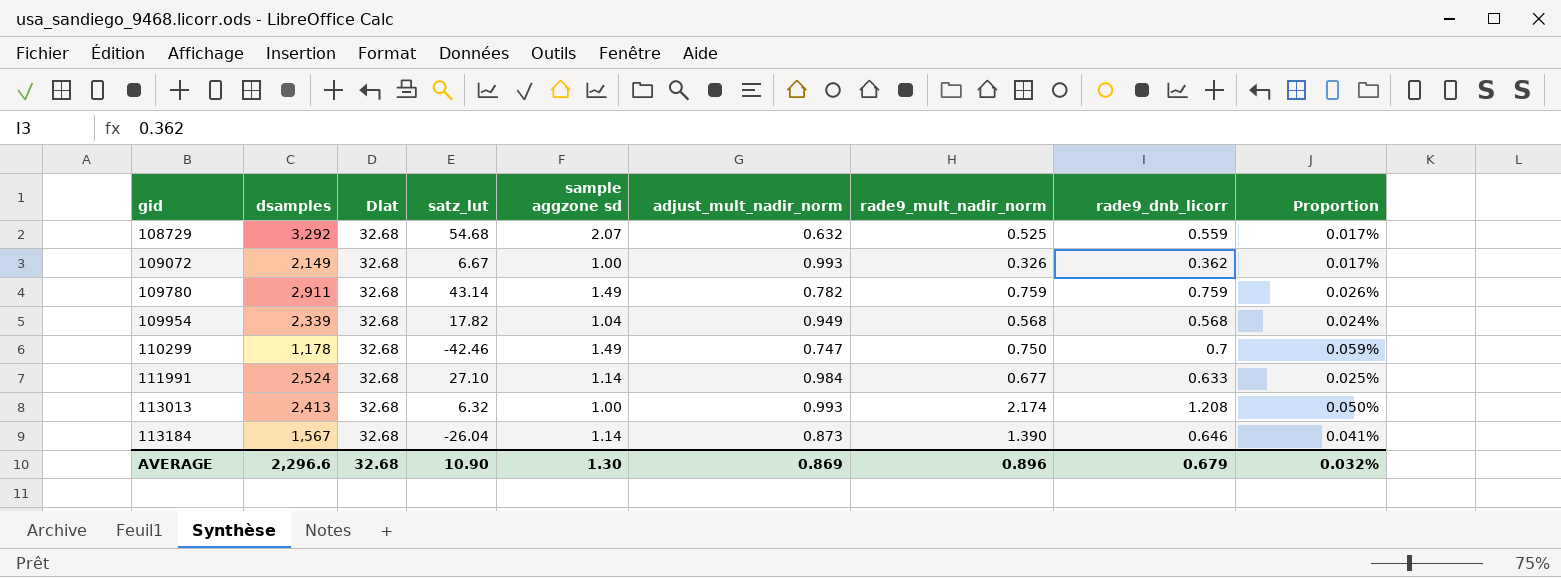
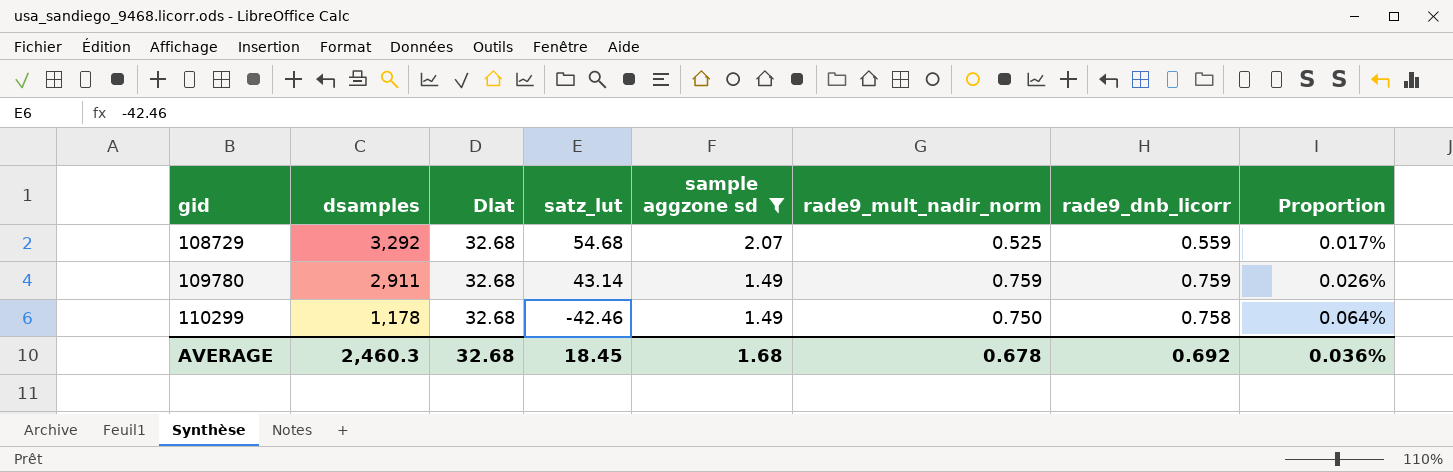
filter: none -> sample aggzone sd >= 1.49
column adjust_mult_nadir_norm | position: 6 -> none
110299 | rade9_dnb_licorr: 0.7 -> 0.758
110299 | Proportion: 0.059% -> 0.064%
AVERAGE | dsamples: 2,296.6 -> 2,460.3
AVERAGE | satz_lut: 10.90 -> 18.45
AVERAGE | sample aggzone sd: 1.30 -> 1.68
AVERAGE | rade9_mult_nadir_norm: 0.896 -> 0.678
AVERAGE | rade9_dnb_licorr: 0.679 -> 0.692
AVERAGE | Proportion: 0.032% -> 0.036%

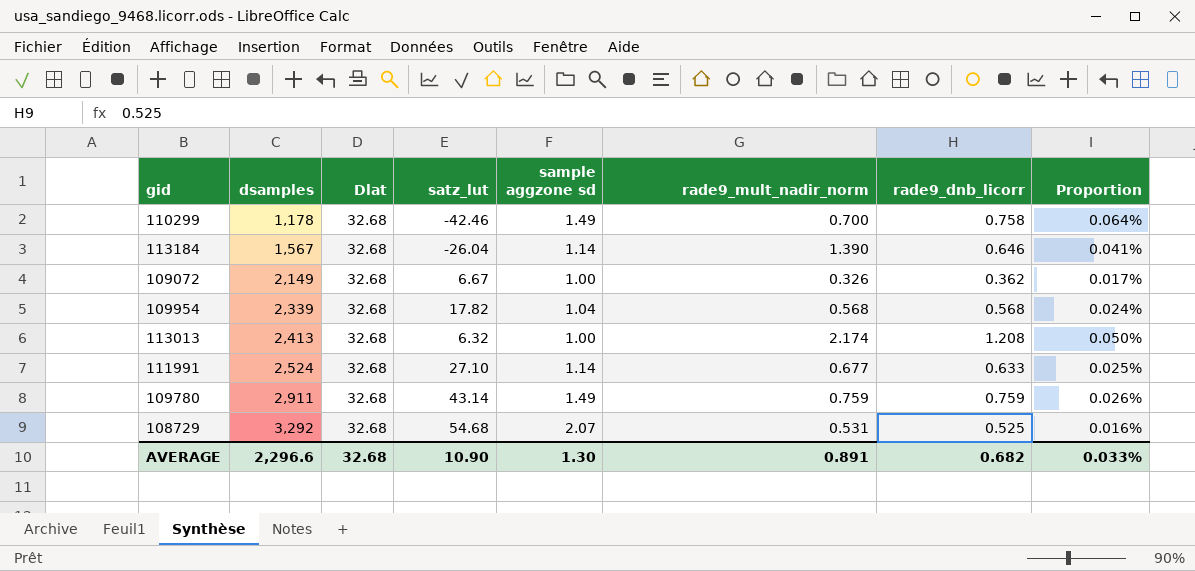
filter: sample aggzone sd >= 1.49 -> none
row order: gid ascending -> dsamples ascending
110299 | rade9_mult_nadir_norm: 0.750 -> 0.700
108729 | rade9_mult_nadir_norm: 0.525 -> 0.531
108729 | rade9_dnb_licorr: 0.559 -> 0.525
108729 | Proportion: 0.017% -> 0.016%
AVERAGE | dsamples: 2,460.3 -> 2,296.6
AVERAGE | satz_lut: 18.45 -> 10.90
AVERAGE | sample aggzone sd: 1.68 -> 1.30
AVERAGE | rade9_mult_nadir_norm: 0.678 -> 0.891
AVERAGE | rade9_dnb_licorr: 0.692 -> 0.682
AVERAGE | Proportion: 0.036% -> 0.033%

